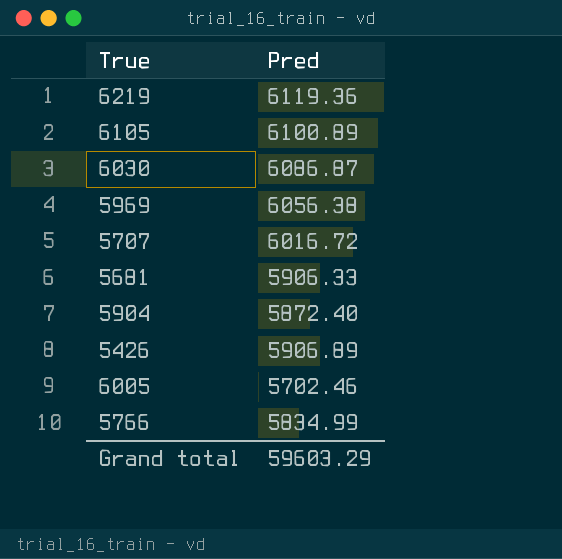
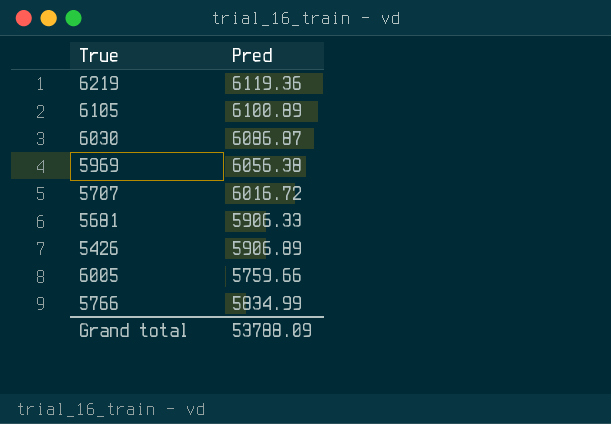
row 5904: 5872.40 -> none
6005 | Pred: 5702.46 -> 5759.66
Grand total | Pred: 59603.29 -> 53788.09

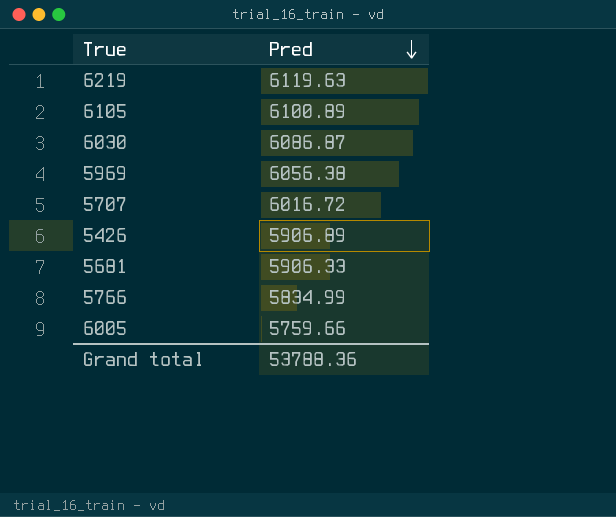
row order: none -> Pred descending
6219 | Pred: 6119.36 -> 6119.63
Grand total | Pred: 53788.09 -> 53788.36

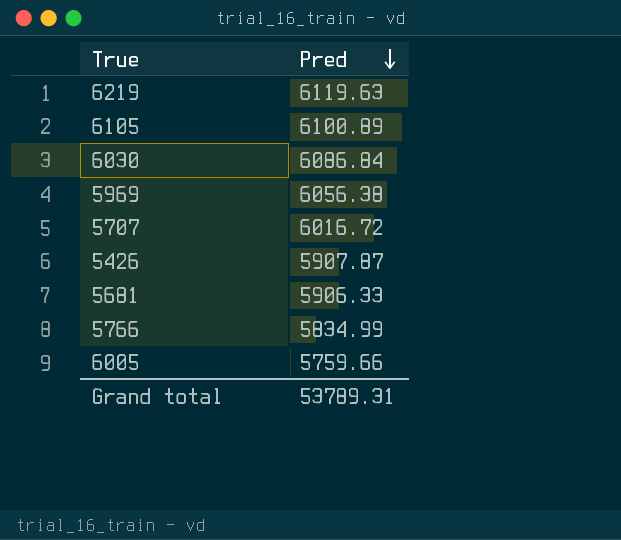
6030 | Pred: 6086.87 -> 6086.84
5426 | Pred: 5906.89 -> 5907.87
Grand total | Pred: 53788.36 -> 53789.31

